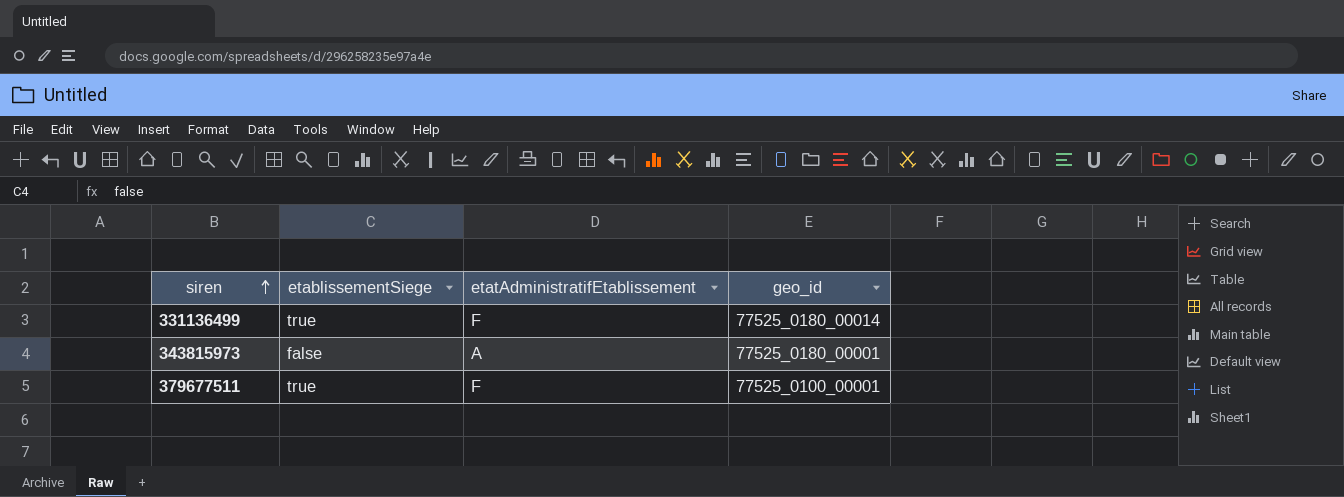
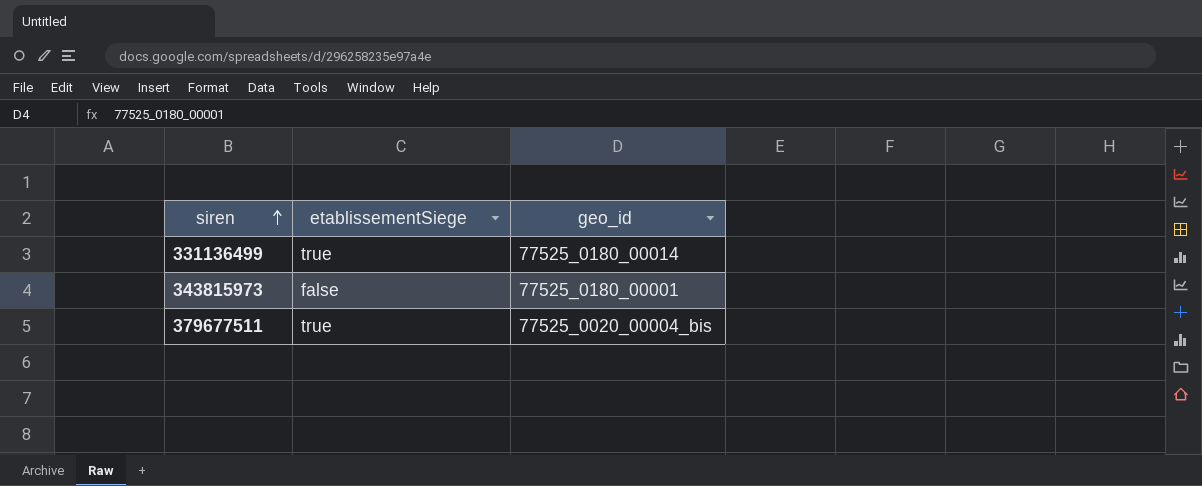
column etatAdministratifEtablissement | position: 3 -> none
379677511 | geo_id: 77525_0100_00001 -> 77525_0020_00004_bis

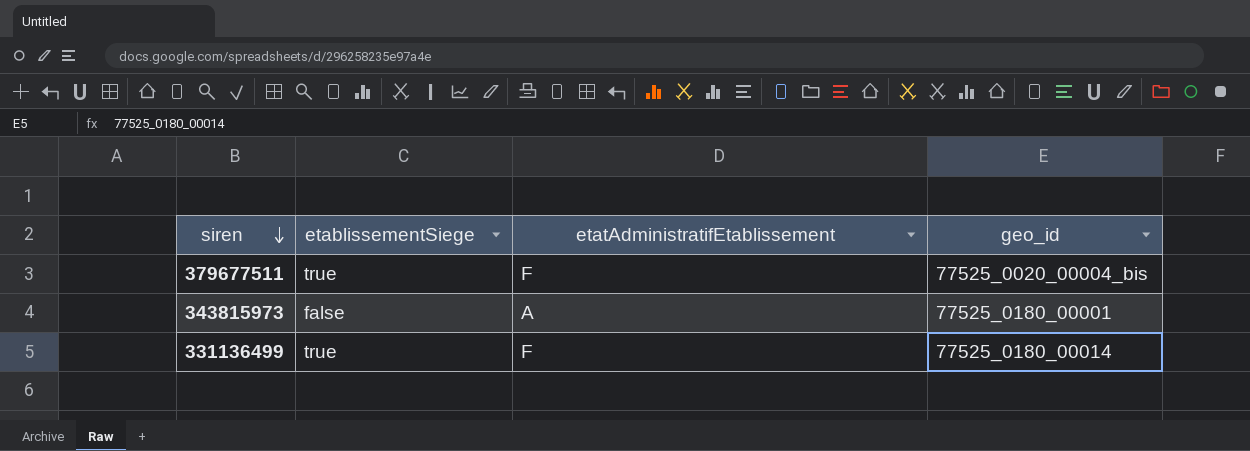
row order: siren ascending -> siren descending
column etatAdministratifEtablissement | position: none -> 3

